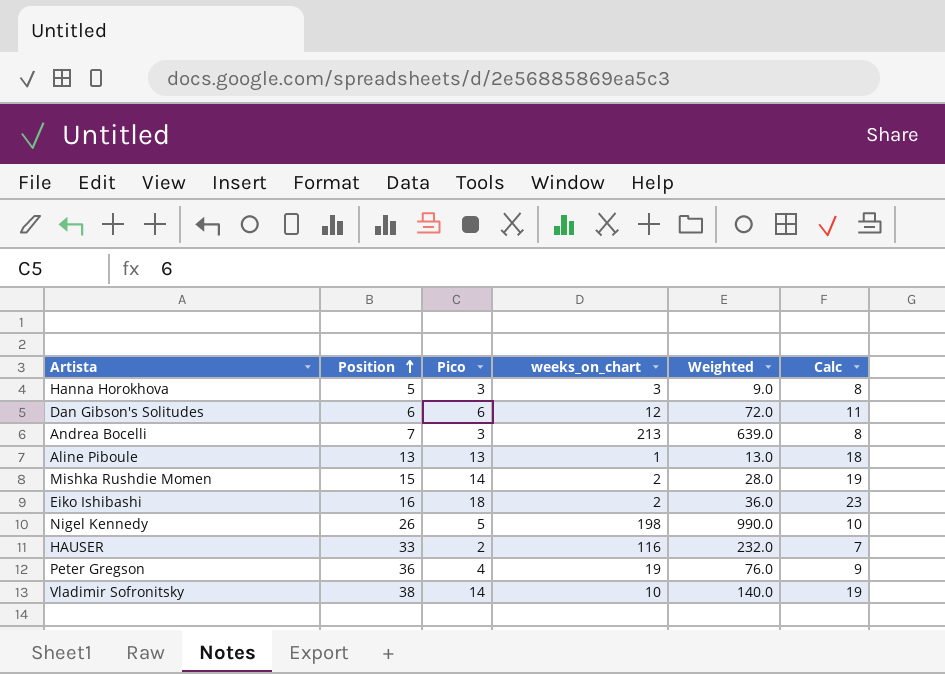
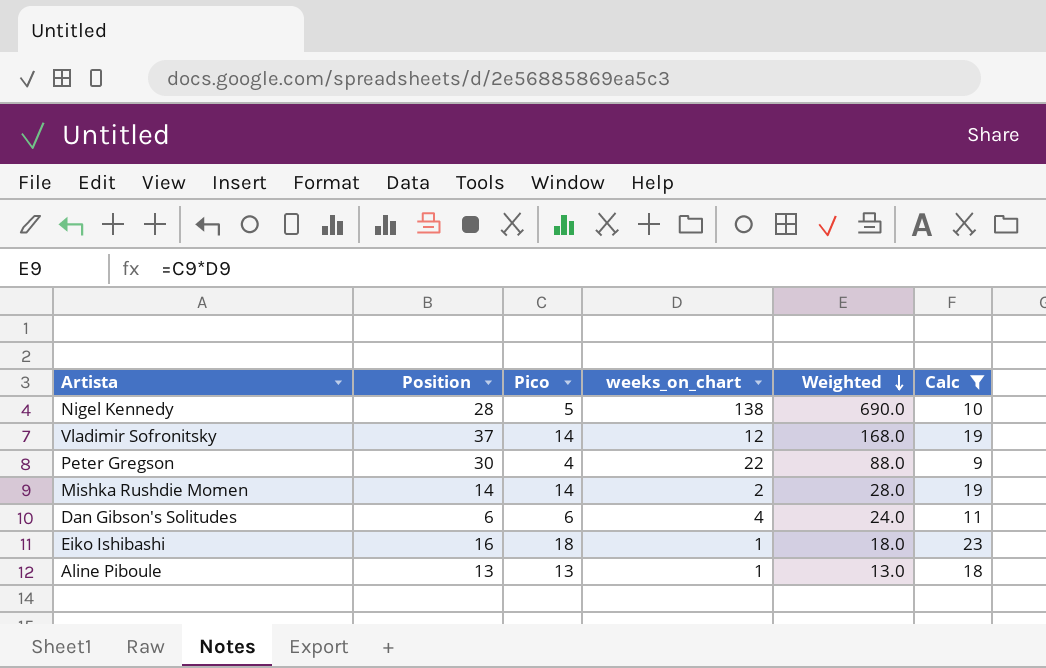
filter: none -> Calc >= 9
row order: Position ascending -> Weighted descending
Nigel Kennedy | Position: 26 -> 28
Nigel Kennedy | weeks_on_chart: 198 -> 138
Nigel Kennedy | Weighted: 990.0 -> 690.0
Vladimir Sofronitsky | Position: 38 -> 37
Vladimir Sofronitsky | weeks_on_chart: 10 -> 12
Vladimir Sofronitsky | Weighted: 140.0 -> 168.0
Peter Gregson | Position: 36 -> 30
Peter Gregson | weeks_on_chart: 19 -> 22
Peter Gregson | Weighted: 76.0 -> 88.0
Mishka Rushdie Momen | Position: 15 -> 14
Dan Gibson's Solitudes | weeks_on_chart: 12 -> 4
Dan Gibson's Solitudes | Weighted: 72.0 -> 24.0
Eiko Ishibashi | weeks_on_chart: 2 -> 1
Eiko Ishibashi | Weighted: 36.0 -> 18.0

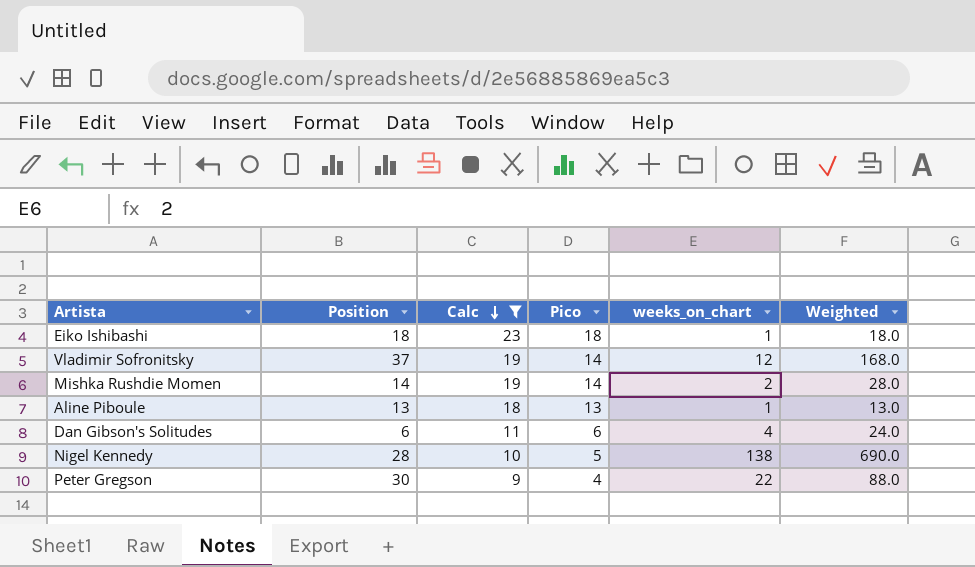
row order: Weighted descending -> Calc descending
column Calc | position: 6 -> 3
Eiko Ishibashi | Position: 16 -> 18

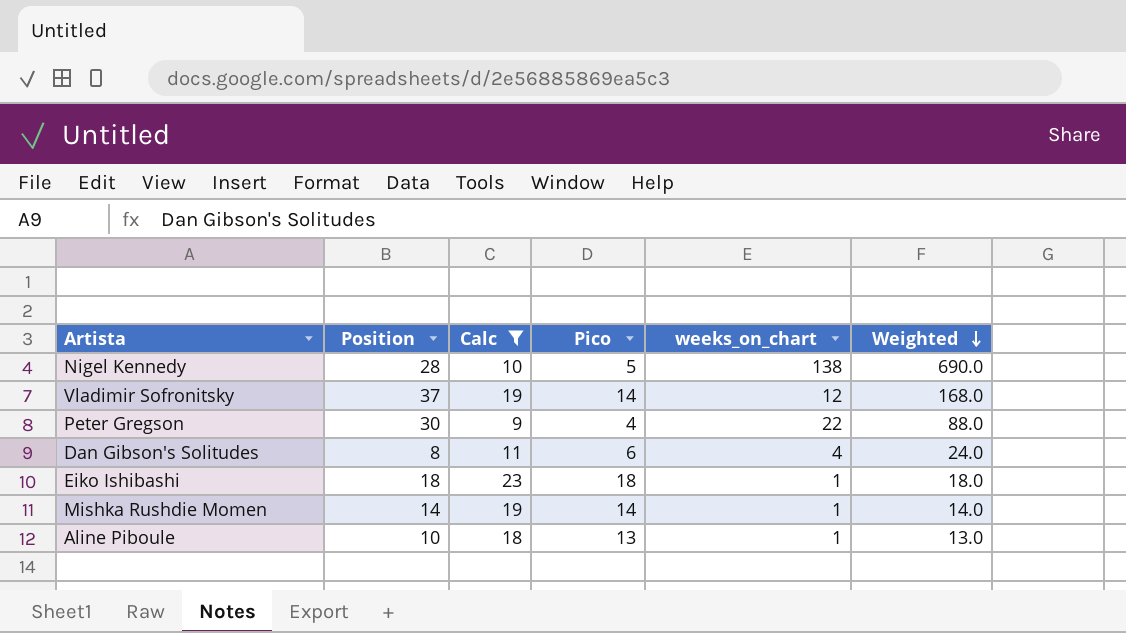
row order: Calc descending -> Weighted descending
Dan Gibson's Solitudes | Position: 6 -> 8
Mishka Rushdie Momen | weeks_on_chart: 2 -> 1
Mishka Rushdie Momen | Weighted: 28.0 -> 14.0
Aline Piboule | Position: 13 -> 10

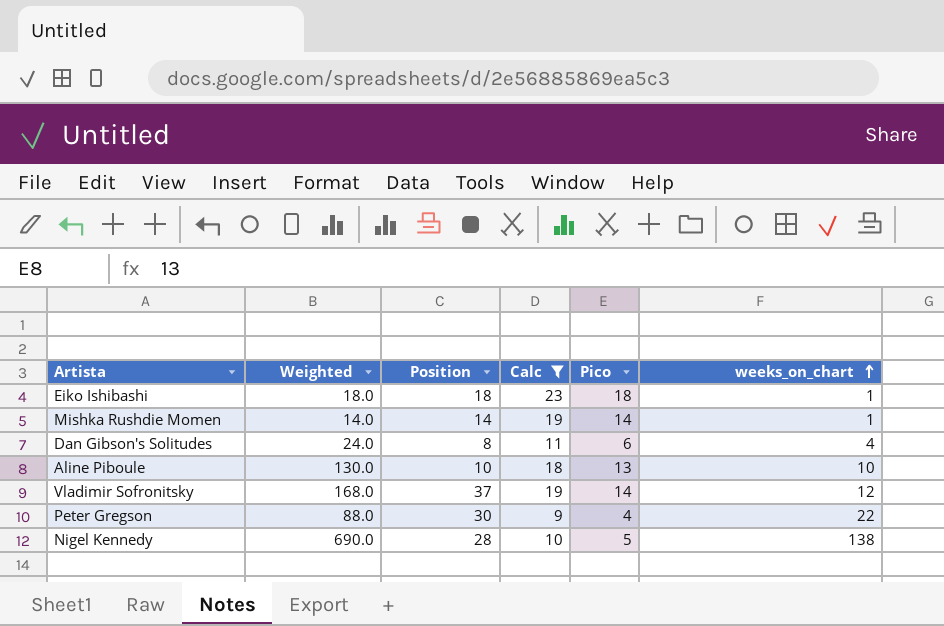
row order: Weighted descending -> weeks_on_chart ascending
column Weighted | position: 6 -> 2
Aline Piboule | Weighted: 13.0 -> 130.0
Aline Piboule | weeks_on_chart: 1 -> 10

